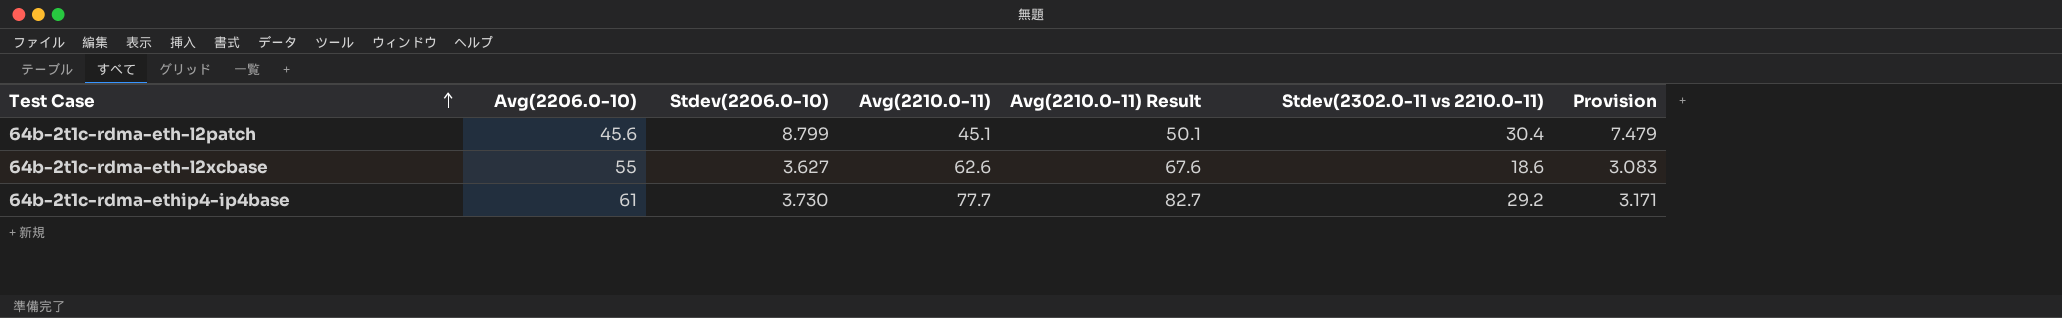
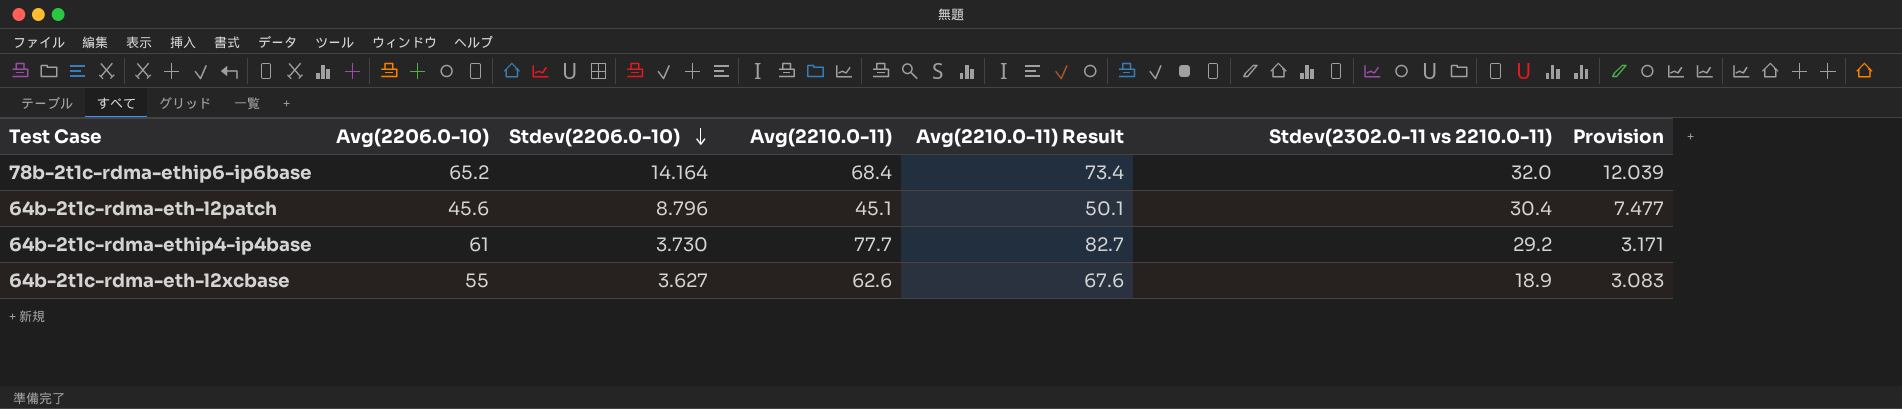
row order: Test Case ascending -> Stdev(2206.0-10) descending
row 78b-2t1c-rdma-ethip6-ip6base: none -> 65.2 | 14.164 | 68.4 | 73.4 | 32.0 | 12.039
64b-2t1c-rdma-eth-l2patch | Stdev(2206.0-10): 8.799 -> 8.796
64b-2t1c-rdma-eth-l2patch | Provision: 7.479 -> 7.477
64b-2t1c-rdma-eth-l2xcbase | Stdev(2302.0-11 vs 2210.0-11): 18.6 -> 18.9

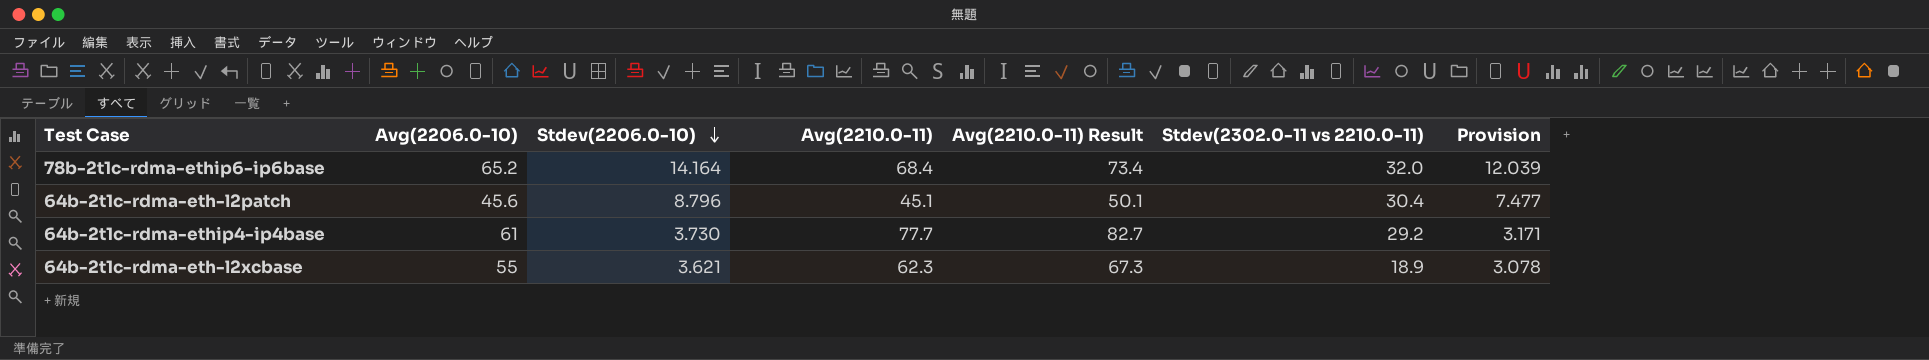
64b-2t1c-rdma-eth-l2xcbase | Stdev(2206.0-10): 3.627 -> 3.621
64b-2t1c-rdma-eth-l2xcbase | Avg(2210.0-11): 62.6 -> 62.3
64b-2t1c-rdma-eth-l2xcbase | Avg(2210.0-11) Result: 67.6 -> 67.3
64b-2t1c-rdma-eth-l2xcbase | Provision: 3.083 -> 3.078

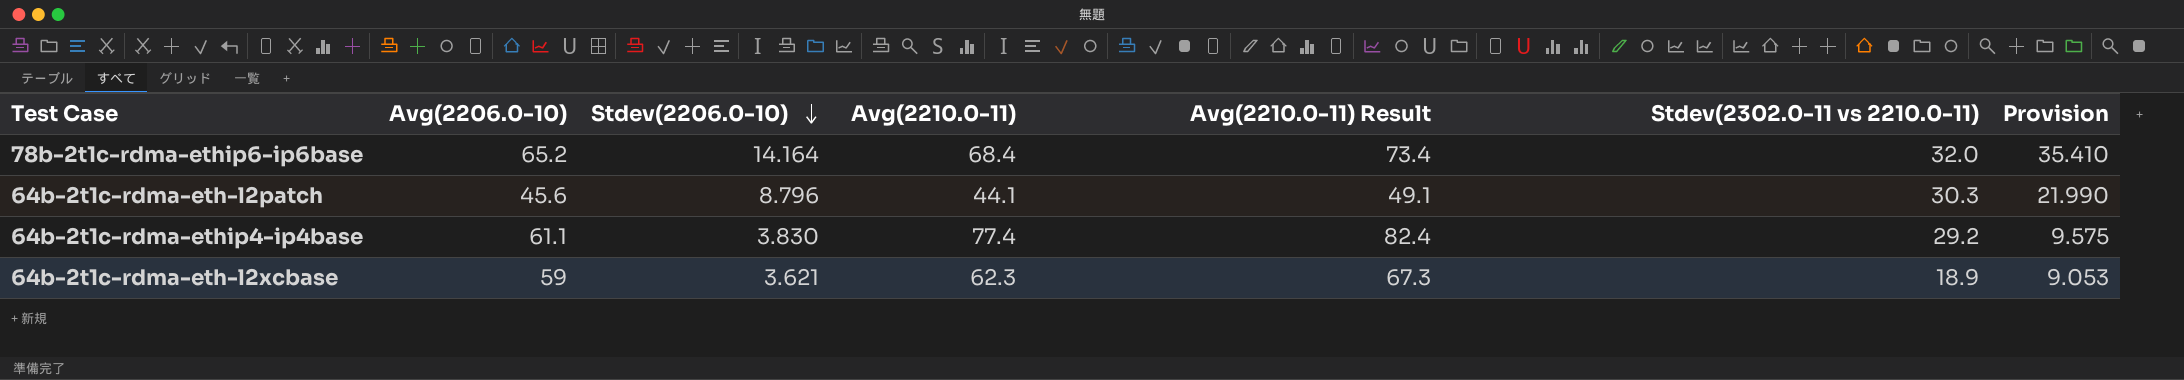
column Provision | formula: [Stdev(2206.0-10)] * 0.85 -> [Stdev(2206.0-10)] * 2.5
64b-2t1c-rdma-eth-l2patch | Avg(2210.0-11): 45.1 -> 44.1
64b-2t1c-rdma-eth-l2patch | Avg(2210.0-11) Result: 50.1 -> 49.1
64b-2t1c-rdma-eth-l2patch | Stdev(2302.0-11 vs 2210.0-11): 30.4 -> 30.3
64b-2t1c-rdma-ethip4-ip4base | Avg(2206.0-10): 61 -> 61.1
64b-2t1c-rdma-ethip4-ip4base | Stdev(2206.0-10): 3.730 -> 3.830
64b-2t1c-rdma-ethip4-ip4base | Avg(2210.0-11): 77.7 -> 77.4
64b-2t1c-rdma-ethip4-ip4base | Avg(2210.0-11) Result: 82.7 -> 82.4
64b-2t1c-rdma-eth-l2xcbase | Avg(2206.0-10): 55 -> 59

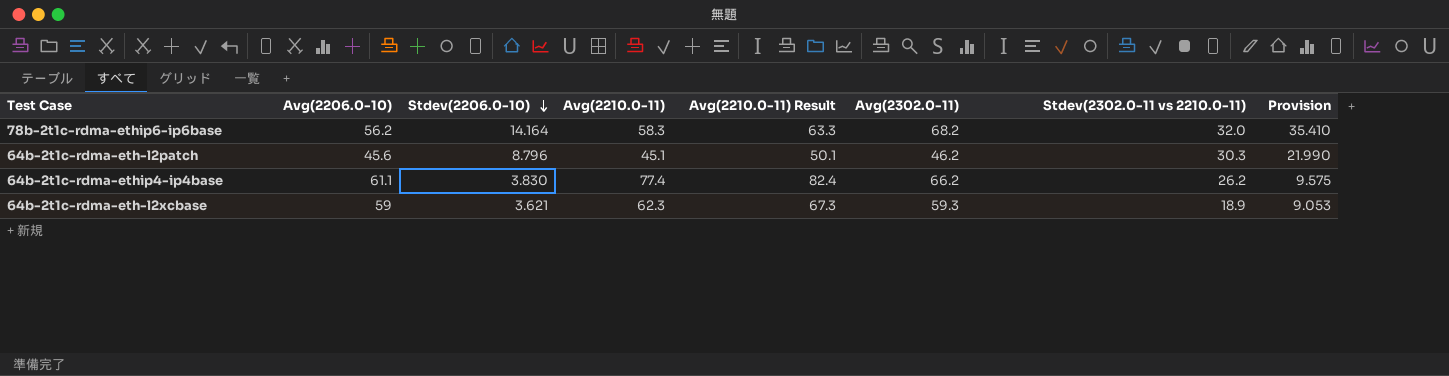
column Avg(2302.0-11) | position: none -> 6
78b-2t1c-rdma-ethip6-ip6base | Avg(2206.0-10): 65.2 -> 56.2
78b-2t1c-rdma-ethip6-ip6base | Avg(2210.0-11): 68.4 -> 58.3
78b-2t1c-rdma-ethip6-ip6base | Avg(2210.0-11) Result: 73.4 -> 63.3
64b-2t1c-rdma-eth-l2patch | Avg(2210.0-11): 44.1 -> 45.1
64b-2t1c-rdma-eth-l2patch | Avg(2210.0-11) Result: 49.1 -> 50.1
64b-2t1c-rdma-ethip4-ip4base | Stdev(2302.0-11 vs 2210.0-11): 29.2 -> 26.2

